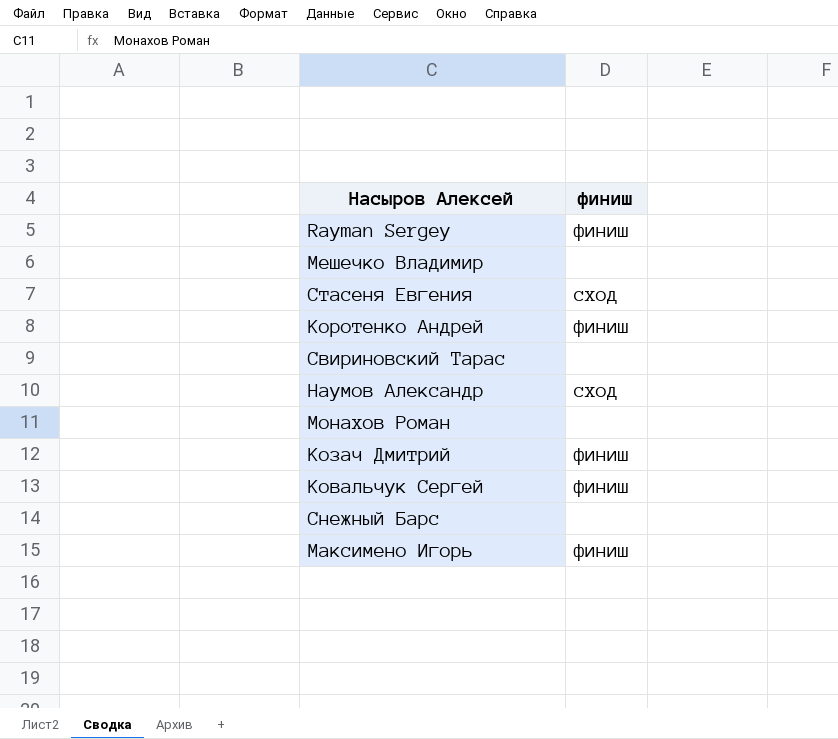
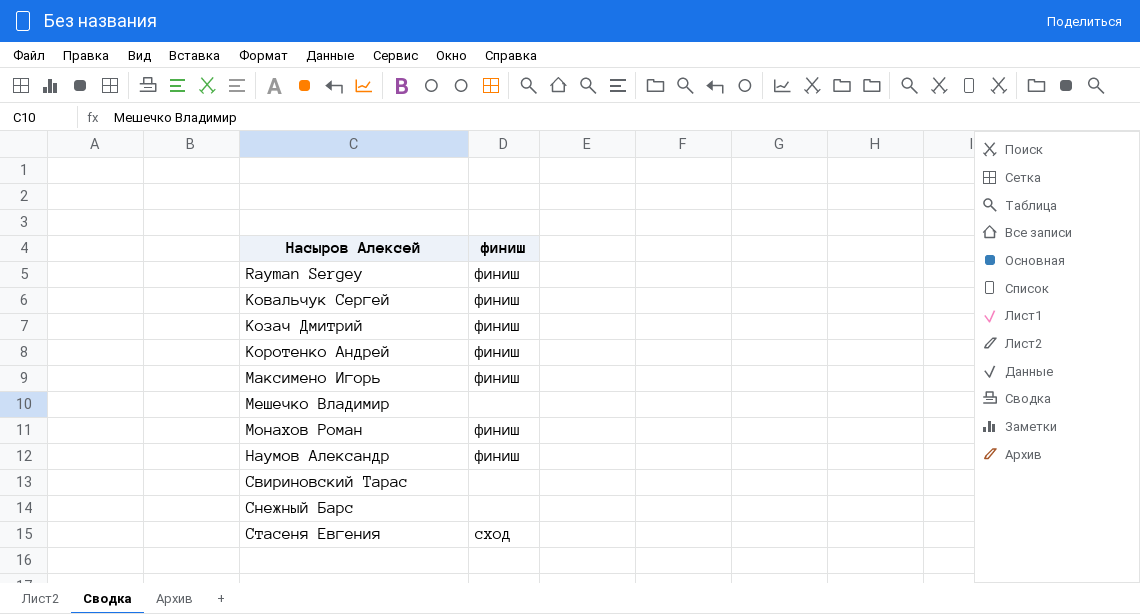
row order: none -> Насыров Алексей ascending
Монахов Роман | финиш: none -> финиш
Наумов Александр | финиш: сход -> финиш

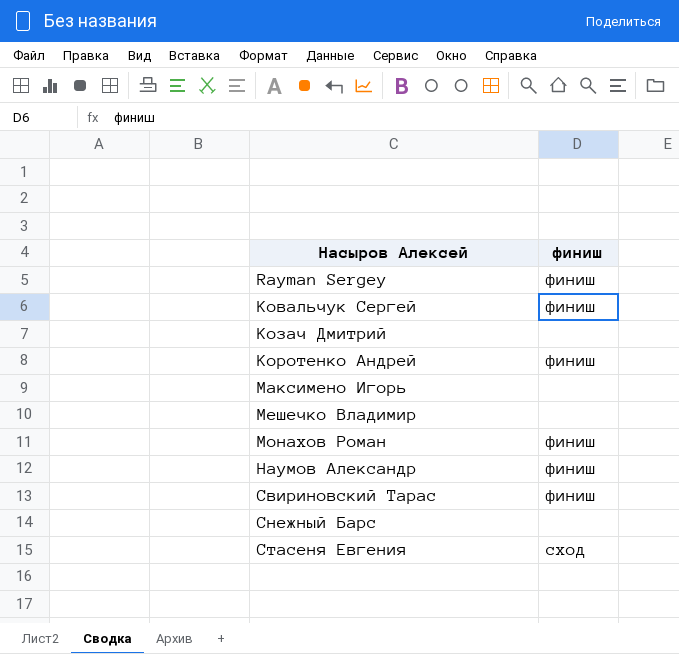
Козач Дмитрий | финиш: финиш -> none
Максимено Игорь | финиш: финиш -> none
Свириновский Тарас | финиш: none -> финиш

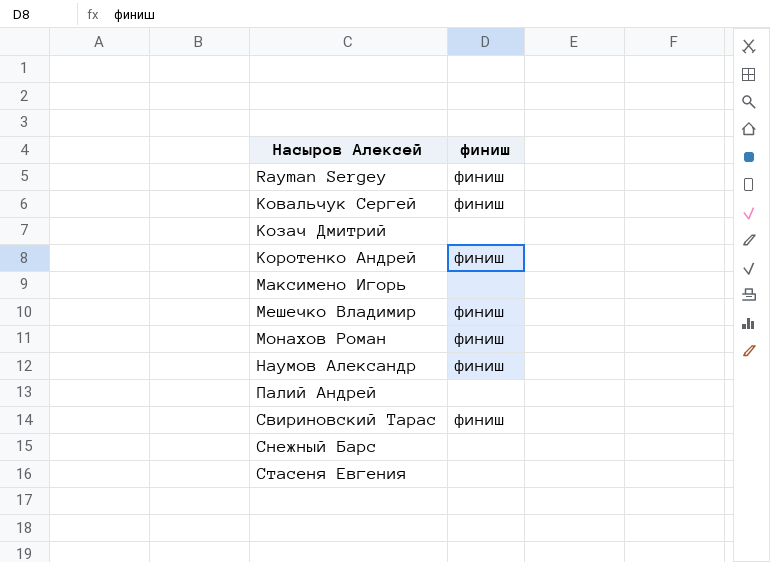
Мешечко Владимир | финиш: none -> финиш
row Палий Андрей: none -> none
Стасеня Евгения | финиш: сход -> none

